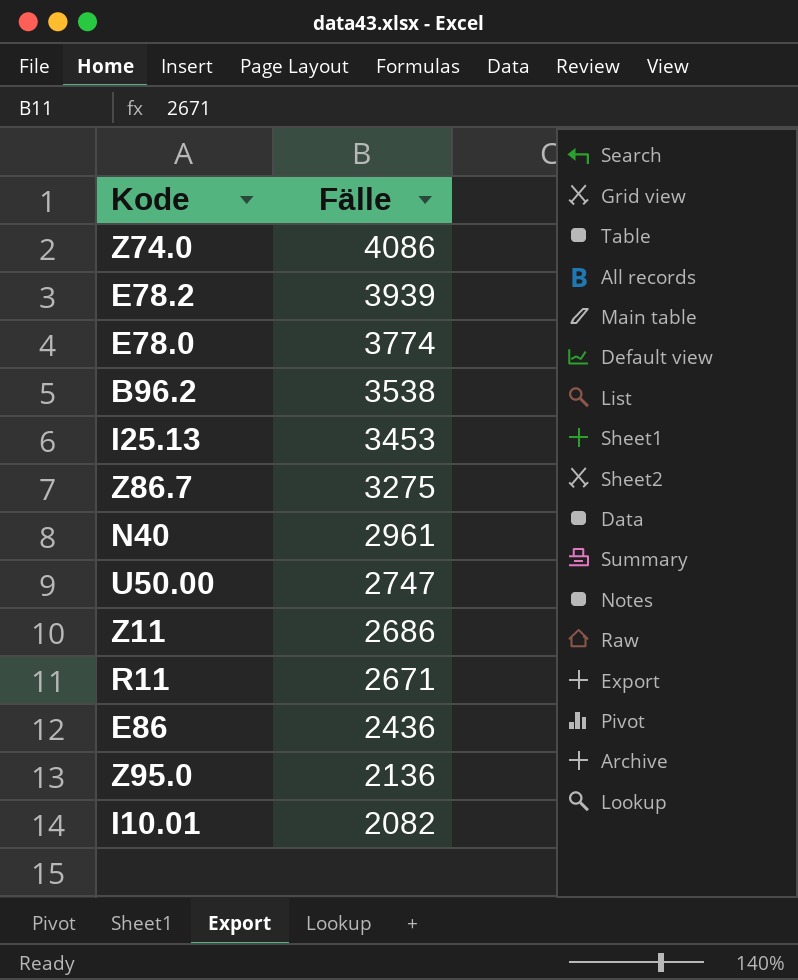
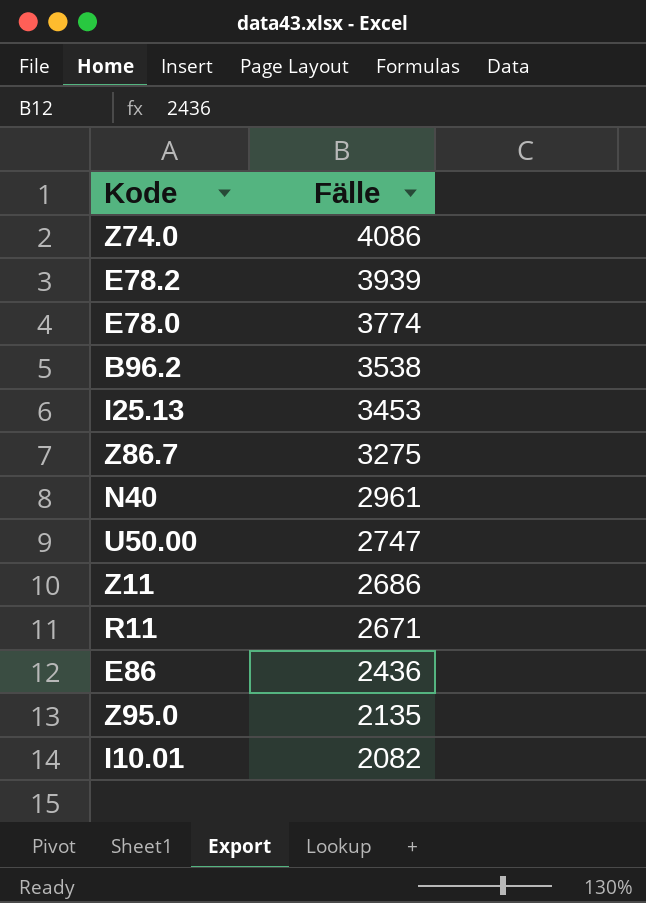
Z95.0 | Fälle: 2136 -> 2135

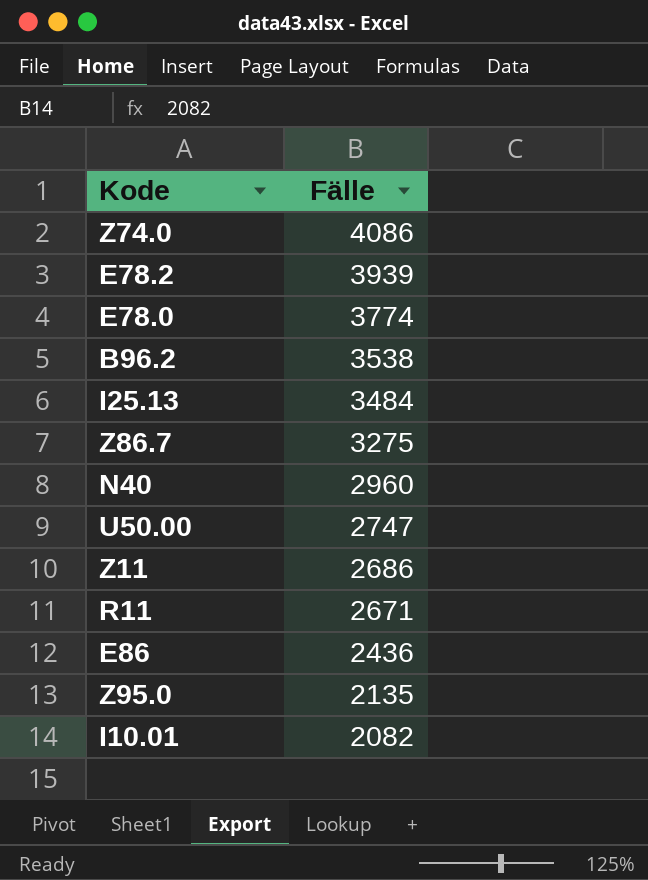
I25.13 | Fälle: 3453 -> 3484
N40 | Fälle: 2961 -> 2960

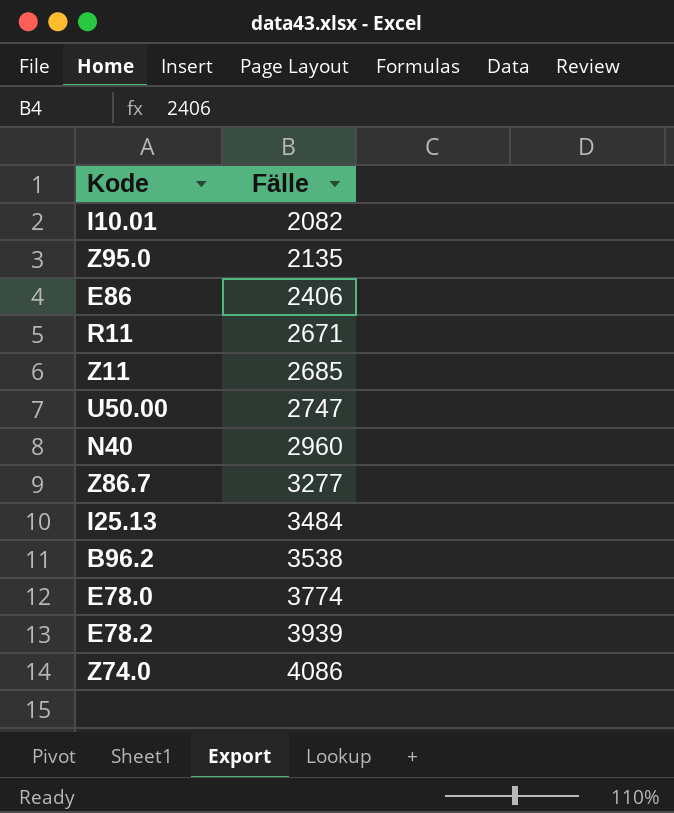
row order: Fälle descending -> Fälle ascending
E86 | Fälle: 2436 -> 2406
Z11 | Fälle: 2686 -> 2685
Z86.7 | Fälle: 3275 -> 3277

